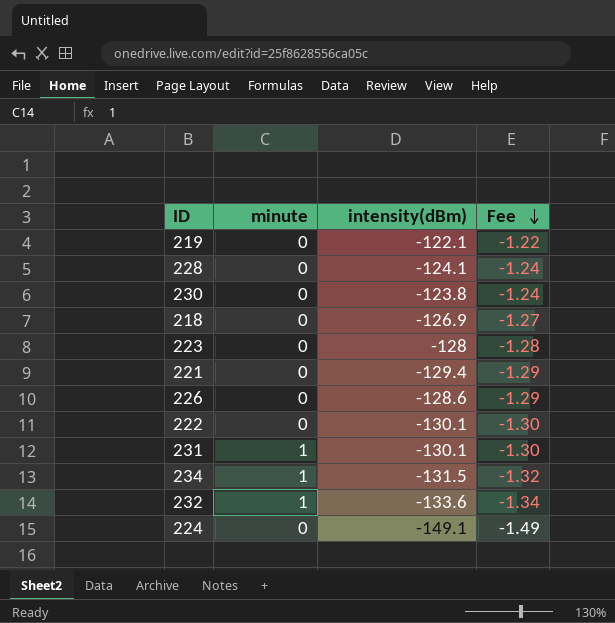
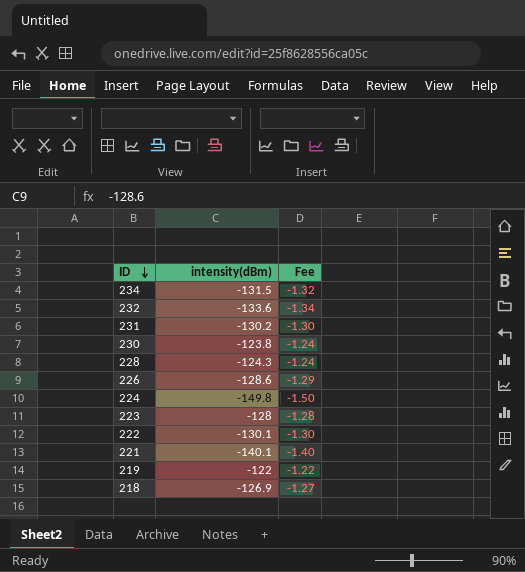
row order: Fee descending -> ID descending
column minute | position: 2 -> none
231 | intensity(dBm): -130.1 -> -130.2
228 | intensity(dBm): -124.1 -> -124.3
224 | intensity(dBm): -149.1 -> -149.8
224 | Fee: -1.49 -> -1.50
221 | intensity(dBm): -129.4 -> -140.1
221 | Fee: -1.29 -> -1.40
219 | intensity(dBm): -122.1 -> -122

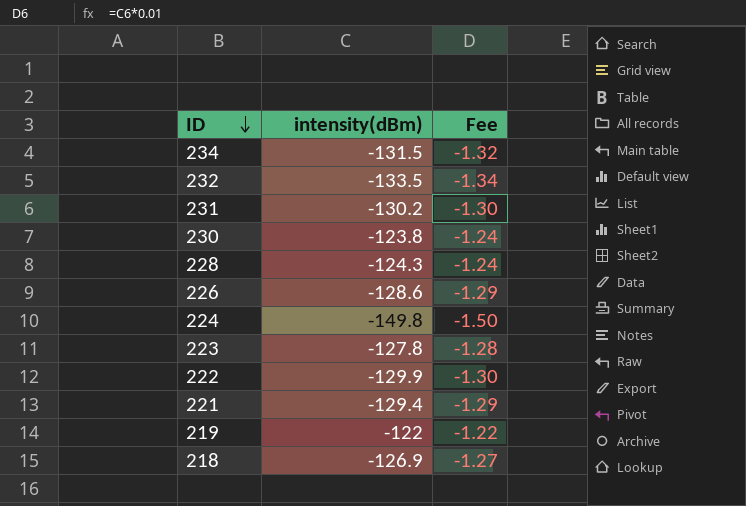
232 | intensity(dBm): -133.6 -> -133.5
223 | intensity(dBm): -128 -> -127.8
222 | intensity(dBm): -130.1 -> -129.9
221 | intensity(dBm): -140.1 -> -129.4
221 | Fee: -1.40 -> -1.29

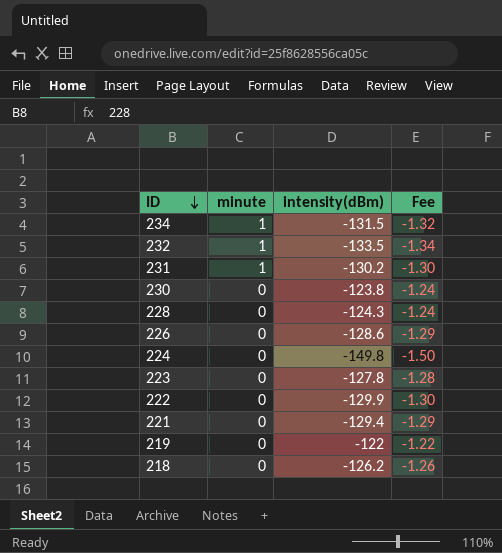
column minute | position: none -> 2
218 | intensity(dBm): -126.9 -> -126.2
218 | Fee: -1.27 -> -1.26

